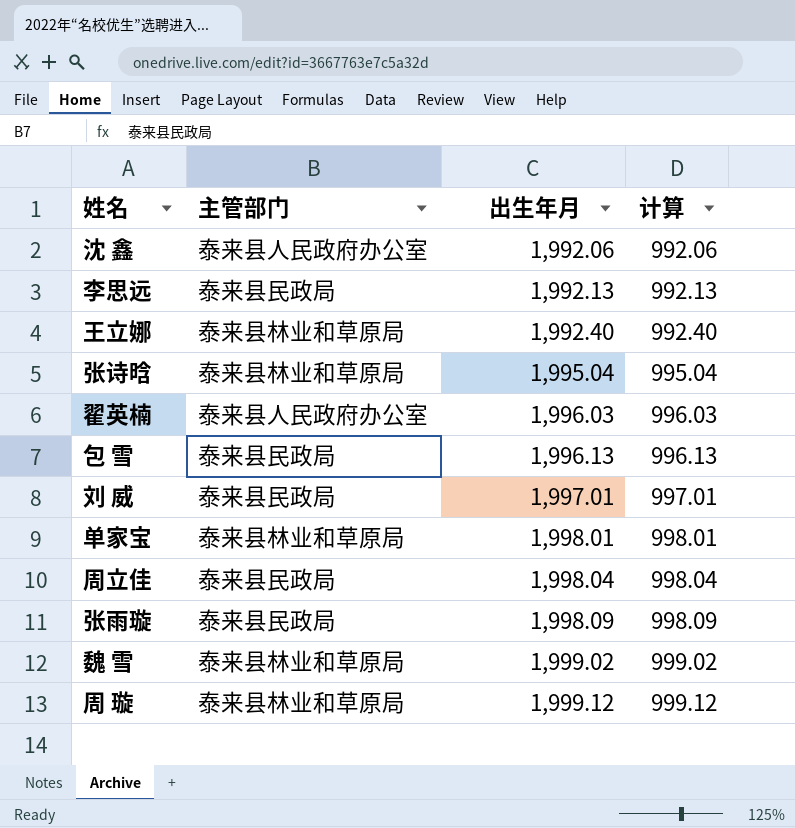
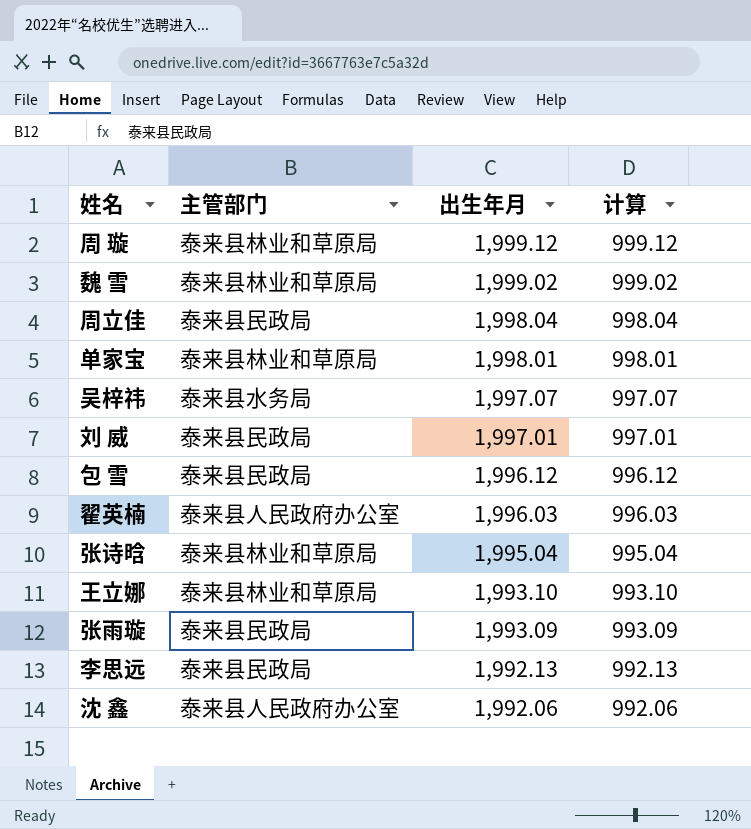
row order: 出生年月 ascending -> 出生年月 descending
row 吴梓祎: none -> 泰来县水务局 | 1,997.07 | 997.07
包 雪 | 出生年月: 1,996.13 -> 1,996.12
包 雪 | 计算: 996.13 -> 996.12
王立娜 | 出生年月: 1,992.40 -> 1,993.10
王立娜 | 计算: 992.40 -> 993.10
张雨璇 | 出生年月: 1,998.09 -> 1,993.09
张雨璇 | 计算: 998.09 -> 993.09

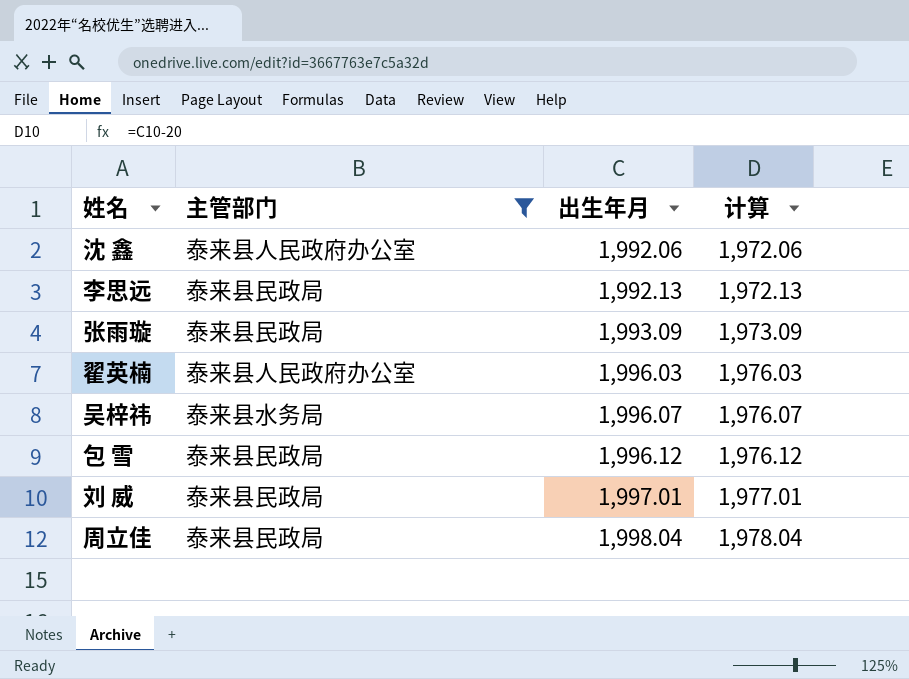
filter: none -> 主管部门 != 泰来县林业和草原局
row order: 出生年月 descending -> 出生年月 ascending
column 计算 | formula: [出生年月] - 1000 -> [出生年月] - 20
吴梓祎 | 出生年月: 1,997.07 -> 1,996.07

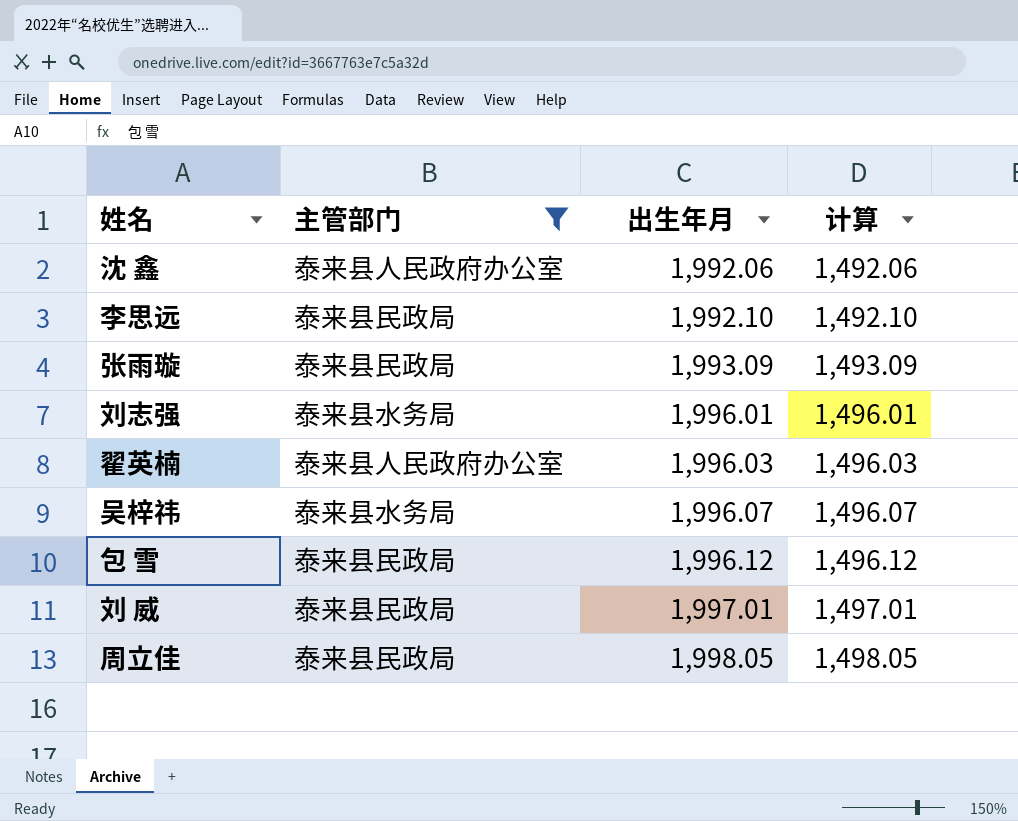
column 计算 | formula: [出生年月] - 20 -> [出生年月] - 500
李思远 | 出生年月: 1,992.13 -> 1,992.10
row 刘志强: none -> 泰来县水务局 | 1,996.01 | 1,496.01
周立佳 | 出生年月: 1,998.04 -> 1,998.05

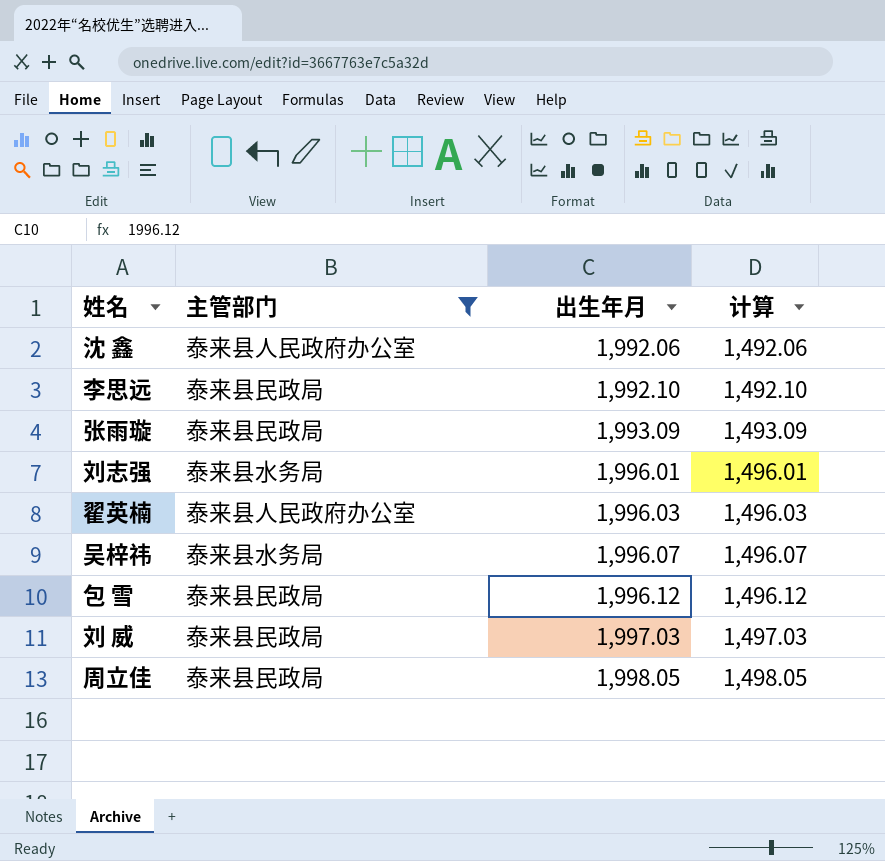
刘 威 | 出生年月: 1,997.01 -> 1,997.03
刘 威 | 计算: 1,497.01 -> 1,497.03

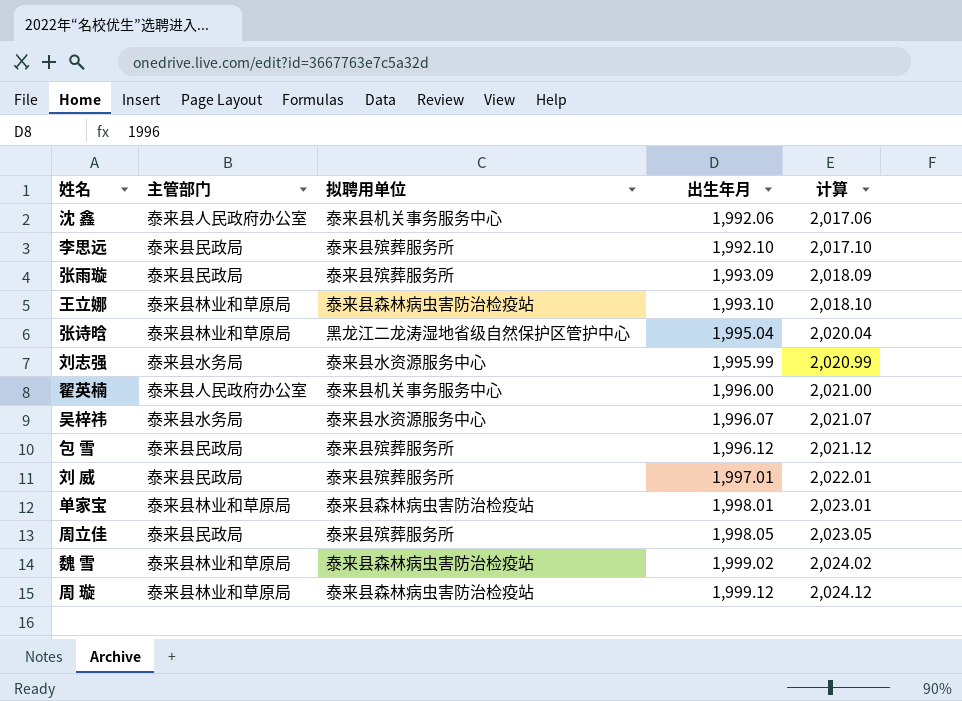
filter: 主管部门 != 泰来县林业和草原局 -> none
column 拟聘用单位 | position: none -> 3
column 计算 | formula: [出生年月] - 500 -> [出生年月] + 25
刘志强 | 出生年月: 1,996.01 -> 1,995.99
翟英楠 | 出生年月: 1,996.03 -> 1,996.00
刘 威 | 出生年月: 1,997.03 -> 1,997.01

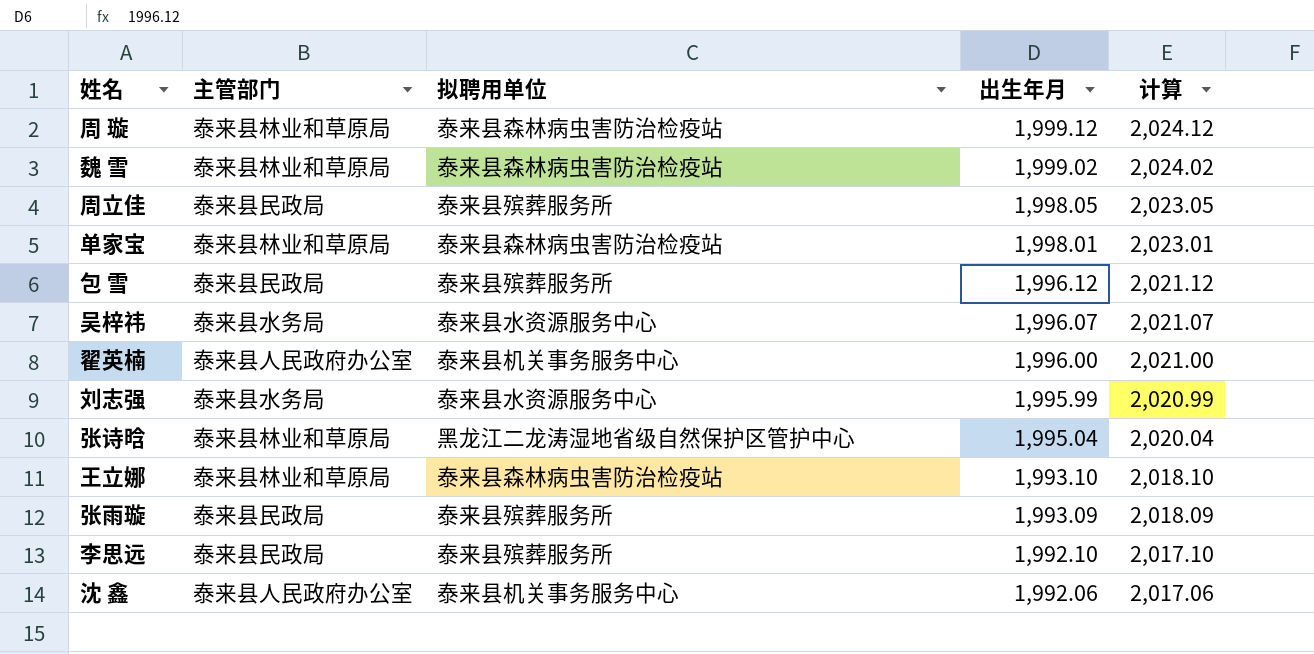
row order: 出生年月 ascending -> 出生年月 descending
row 刘 威: 泰来县民政局 | 泰来县殡葬服务所 | 1,997.01 | 2,022.01 -> none

